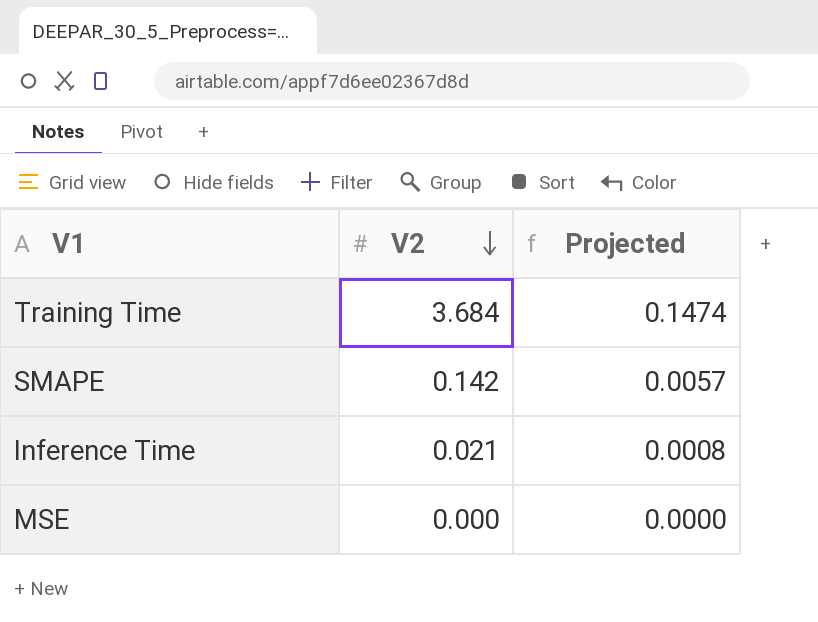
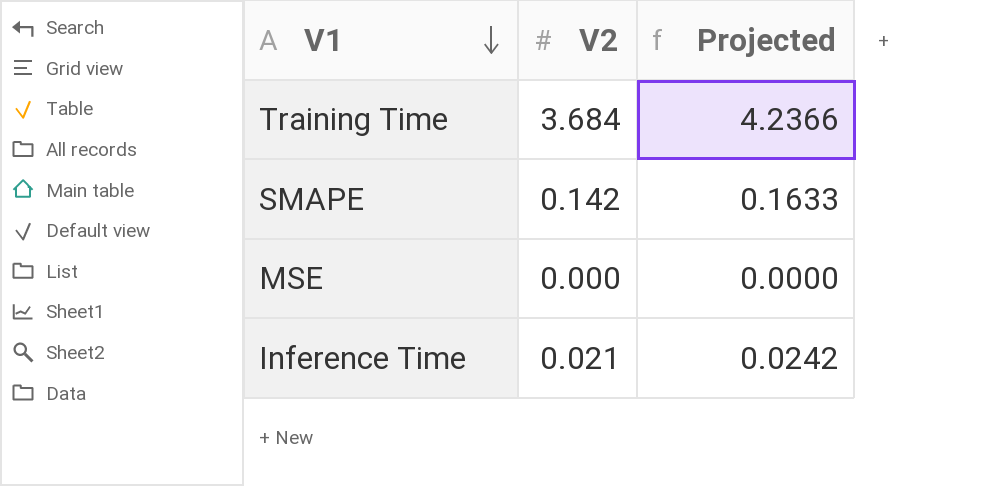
row order: V2 descending -> V1 descending
column Projected | formula: [V2] * 0.04 -> [V2] * 1.15

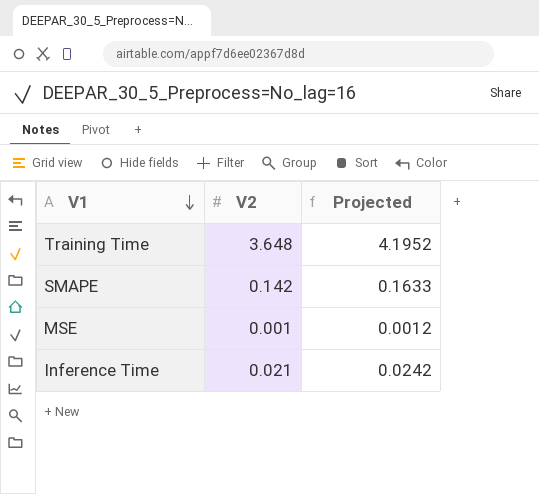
Training Time | V2: 3.684 -> 3.648
Training Time | Projected: 4.2366 -> 4.1952
MSE | V2: 0.000 -> 0.001
MSE | Projected: 0.0000 -> 0.0012

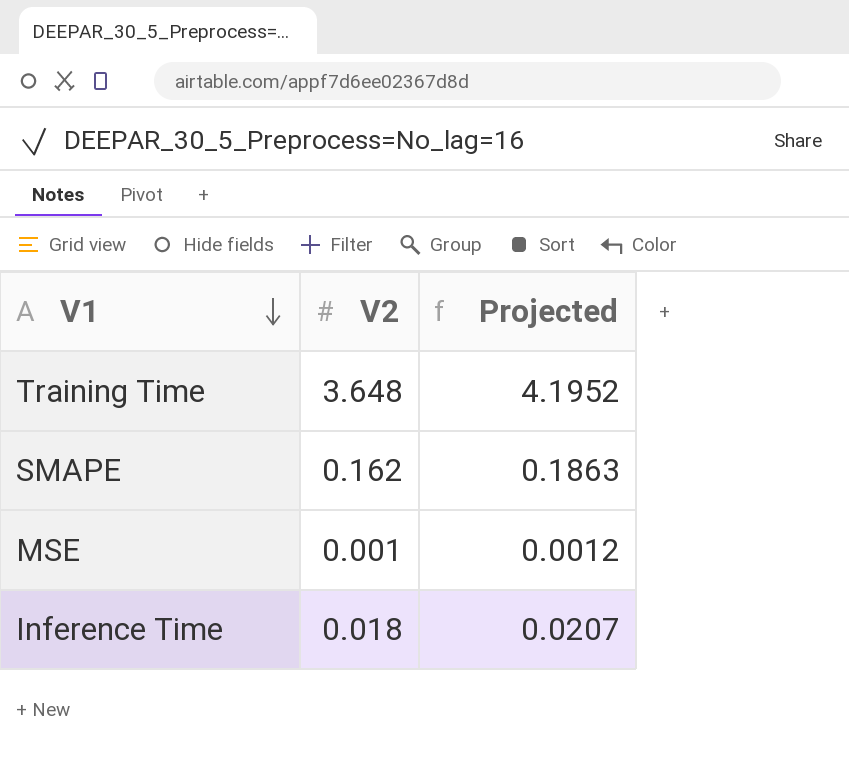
SMAPE | V2: 0.142 -> 0.162
SMAPE | Projected: 0.1633 -> 0.1863
Inference Time | V2: 0.021 -> 0.018
Inference Time | Projected: 0.0242 -> 0.0207

